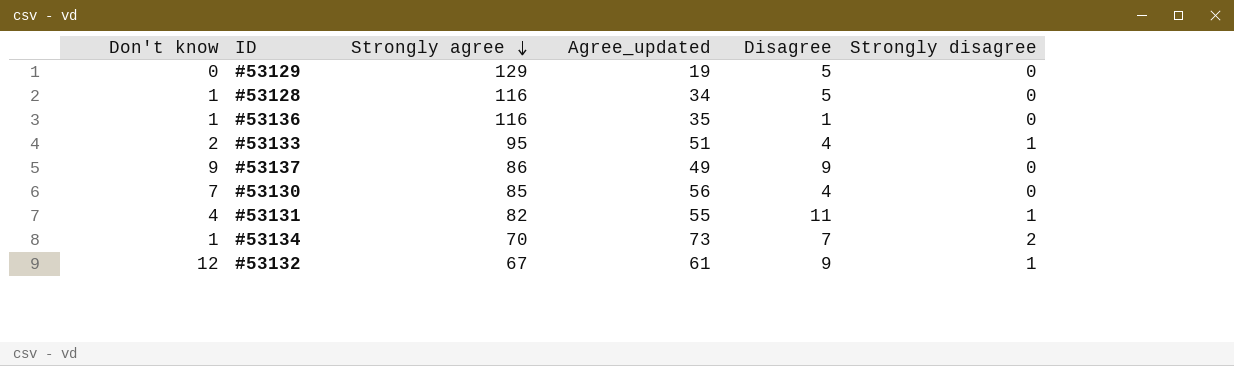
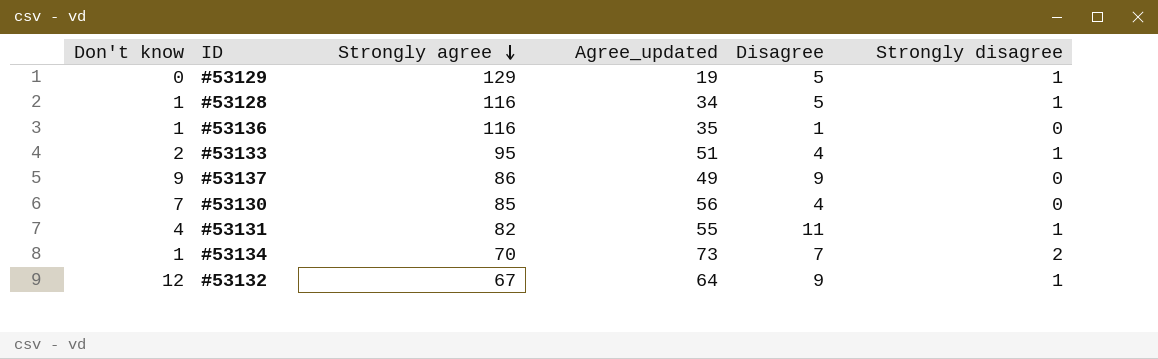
#53129 | Strongly disagree: 0 -> 1
#53128 | Strongly disagree: 0 -> 1
#53132 | Agree_updated: 61 -> 64

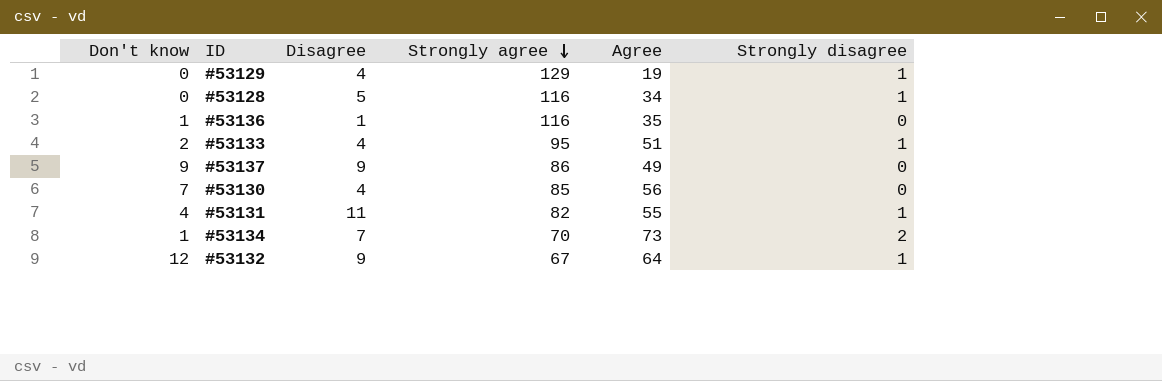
column Disagree | position: 5 -> 3
column name: Agree_updated -> Agree
#53129 | Disagree: 5 -> 4
#53128 | Don't know: 1 -> 0

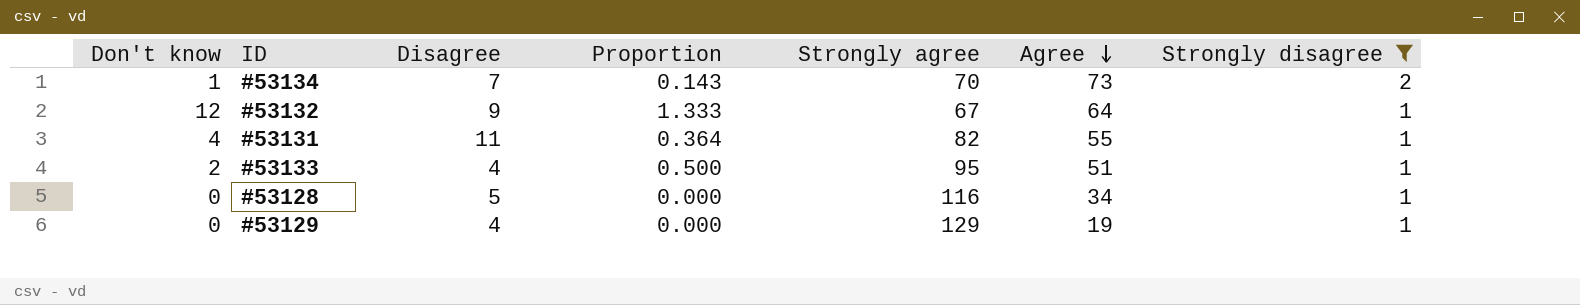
filter: none -> Strongly disagree != 0
row order: Strongly agree descending -> Agree descending
column Proportion | formula: none -> [Don't know] / [Disagree]

